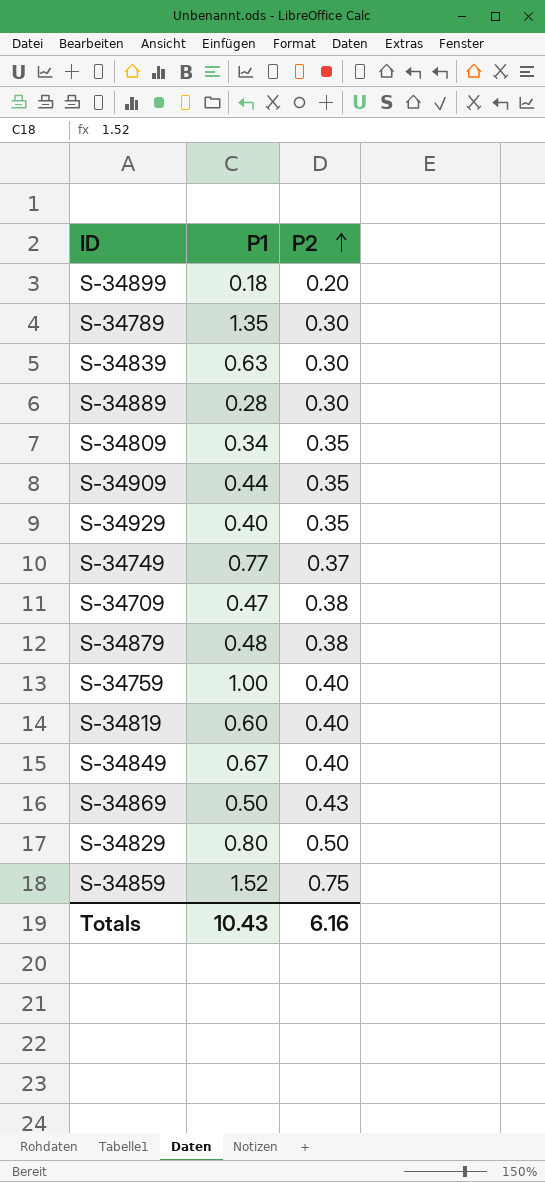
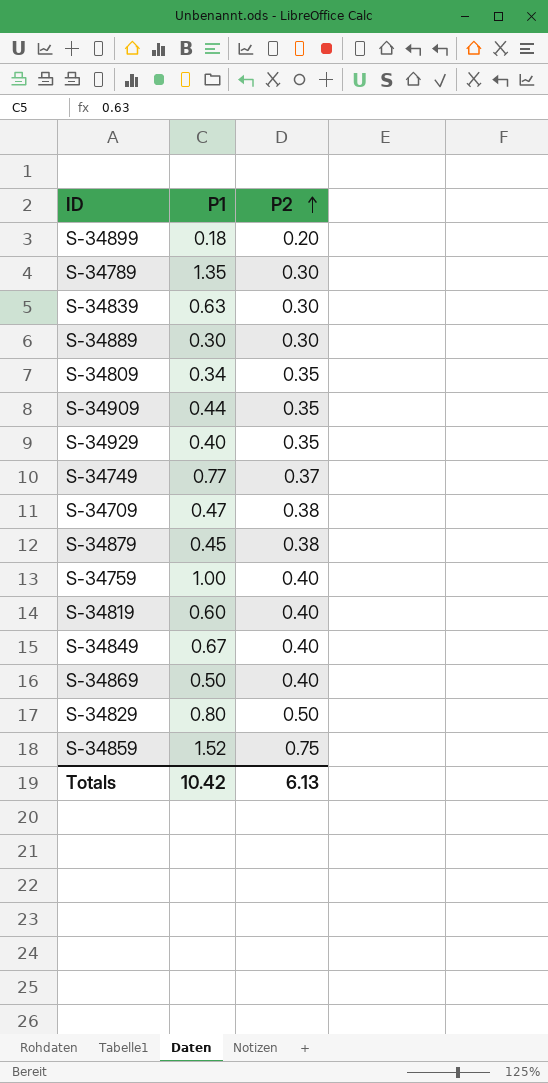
S-34889 | P1: 0.28 -> 0.30
S-34879 | P1: 0.48 -> 0.45
S-34869 | P2: 0.43 -> 0.40
Totals | P1: 10.43 -> 10.42
Totals | P2: 6.16 -> 6.13

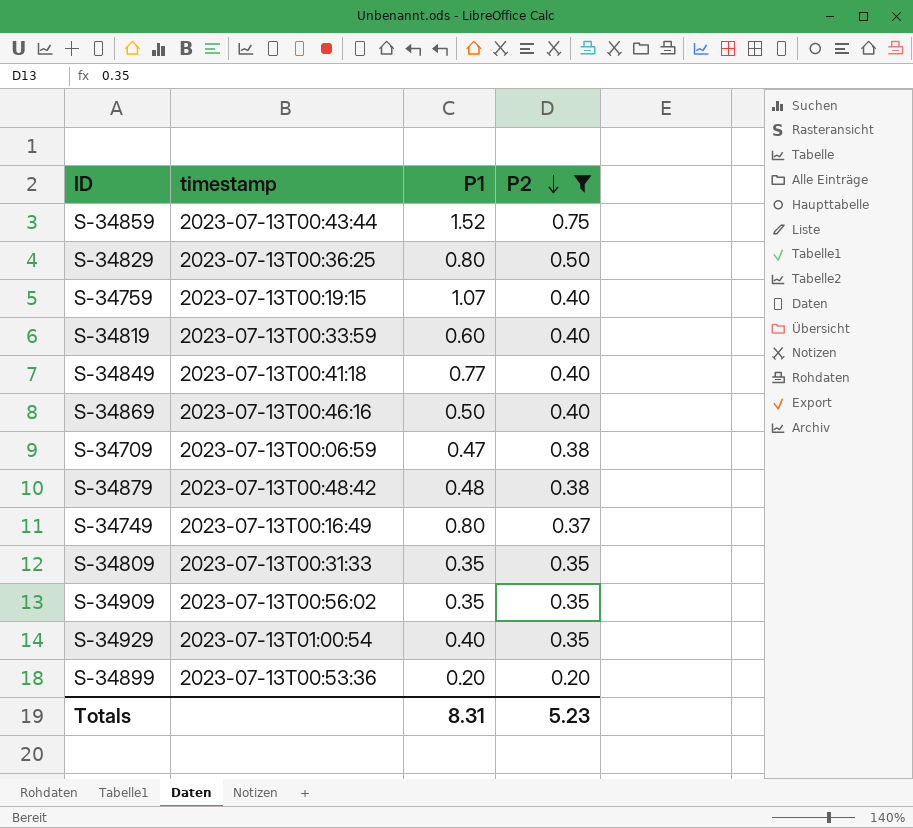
filter: none -> P2 != 0.30
row order: P2 ascending -> P2 descending
column timestamp | position: none -> 2
S-34759 | P1: 1.00 -> 1.07
S-34849 | P1: 0.67 -> 0.77
S-34879 | P1: 0.45 -> 0.48
S-34749 | P1: 0.77 -> 0.80
S-34809 | P1: 0.34 -> 0.35
S-34909 | P1: 0.44 -> 0.35
S-34899 | P1: 0.18 -> 0.20
Totals | P1: 10.42 -> 8.31
Totals | P2: 6.13 -> 5.23

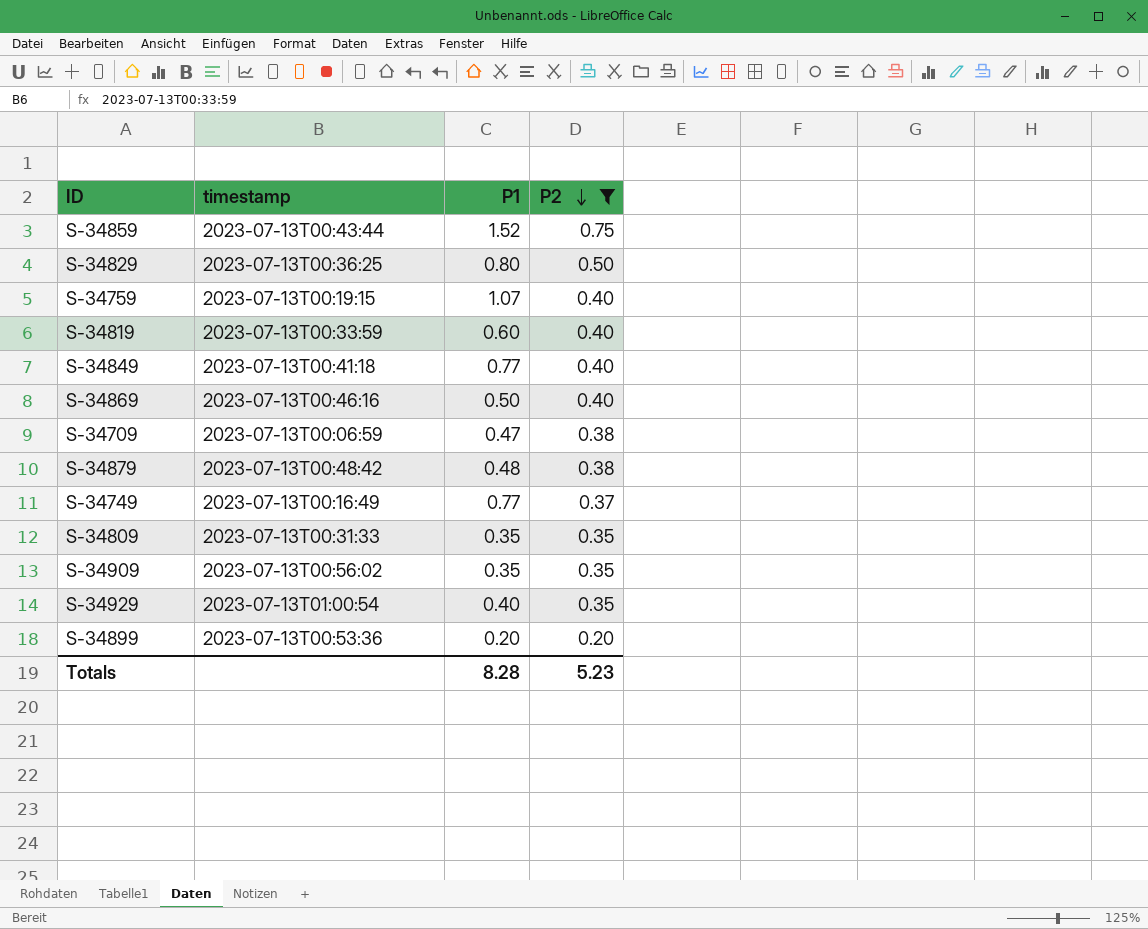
S-34749 | P1: 0.80 -> 0.77
Totals | P1: 8.31 -> 8.28

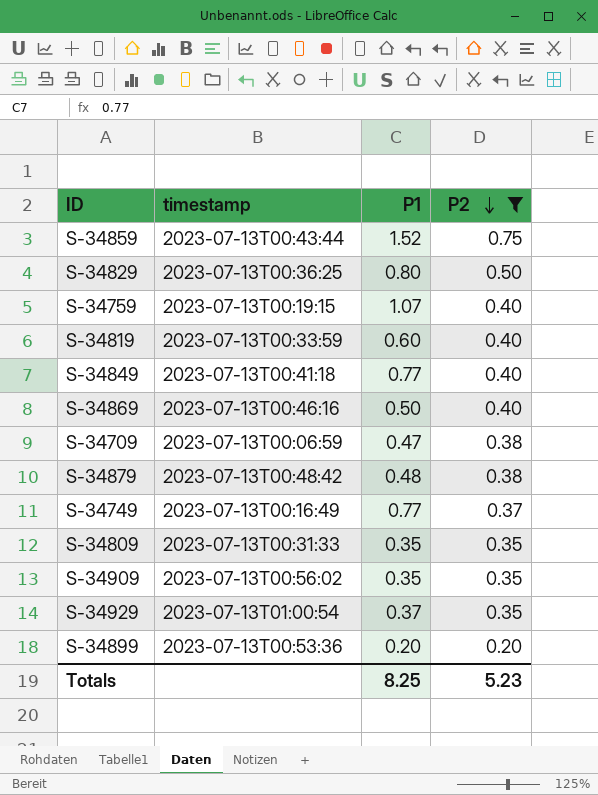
S-34929 | P1: 0.40 -> 0.37
Totals | P1: 8.28 -> 8.25

